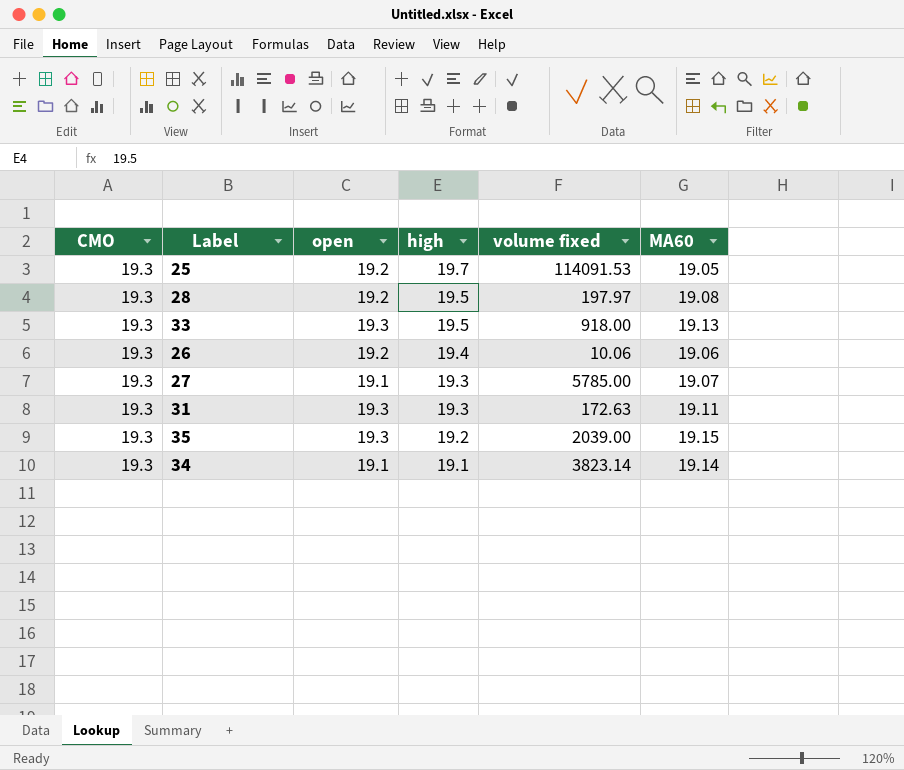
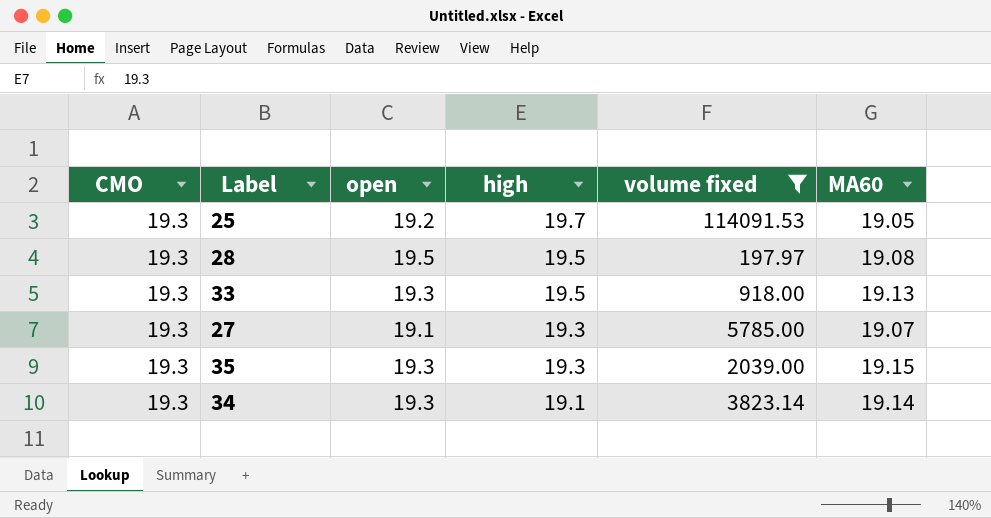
filter: none -> volume fixed >= 197.97
28 | open: 19.2 -> 19.5
35 | high: 19.2 -> 19.3
34 | open: 19.1 -> 19.3

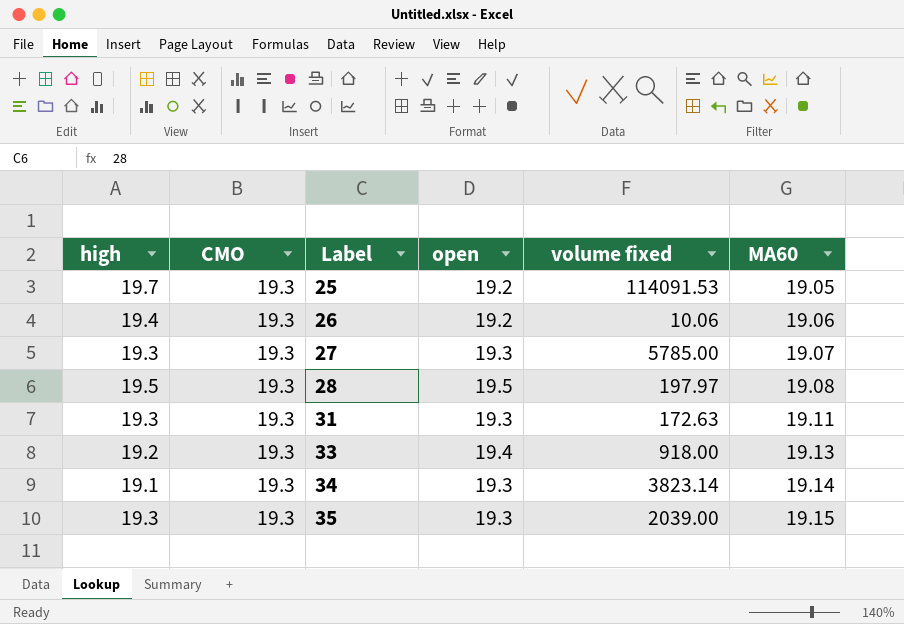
filter: volume fixed >= 197.97 -> none
row order: high descending -> Label ascending
column high | position: 4 -> 1
27 | open: 19.1 -> 19.3
33 | high: 19.5 -> 19.2
33 | open: 19.3 -> 19.4

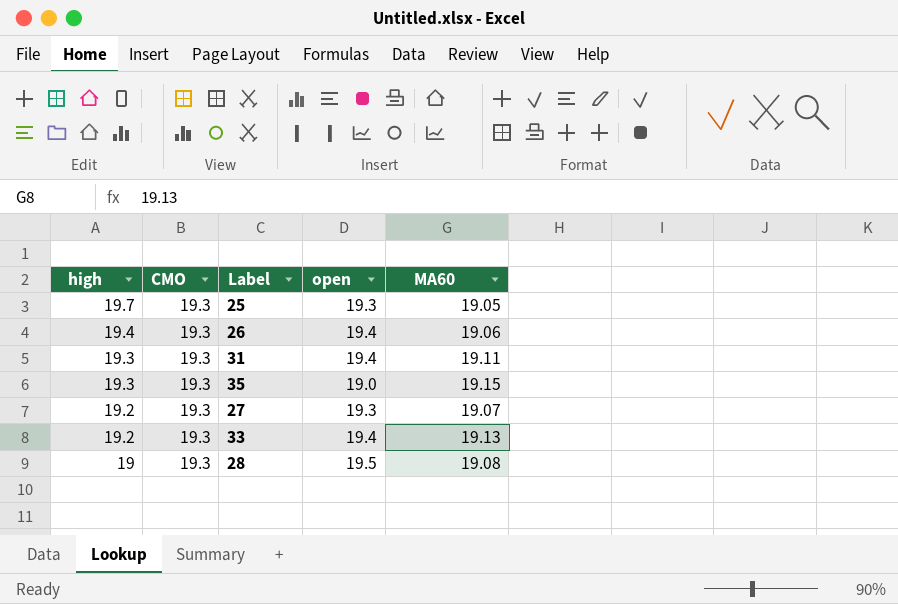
row order: Label ascending -> high descending
column volume fixed | position: 5 -> none
row 34: 19.1 | 19.3 | 19.3 | 3823.14 | 19.14 -> none
25 | open: 19.2 -> 19.3
26 | open: 19.2 -> 19.4
31 | open: 19.3 -> 19.4
35 | open: 19.3 -> 19.0
27 | high: 19.3 -> 19.2
28 | high: 19.5 -> 19

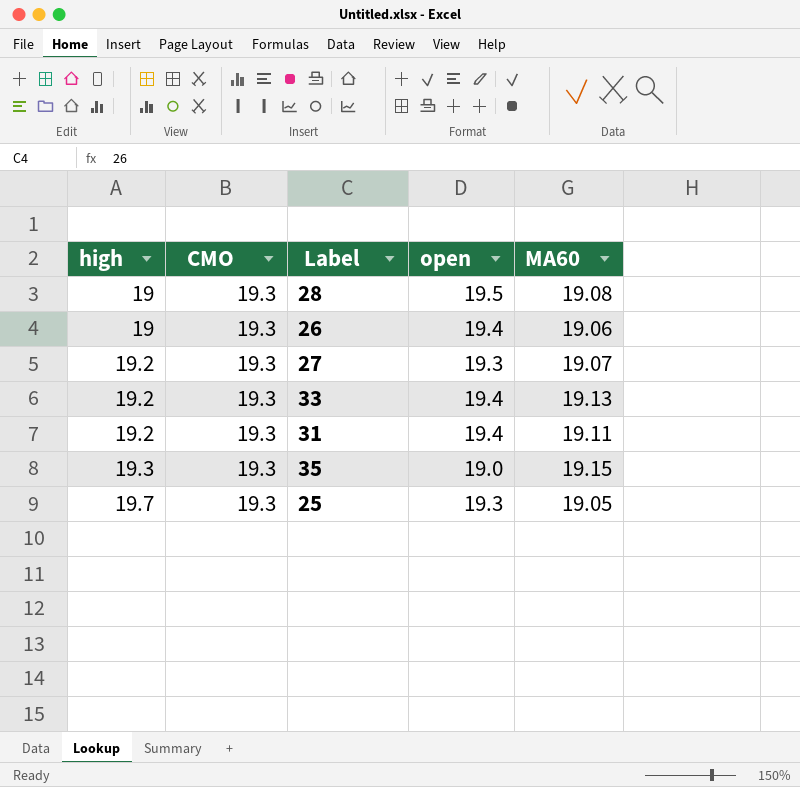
row order: high descending -> high ascending
26 | high: 19.4 -> 19
31 | high: 19.3 -> 19.2

